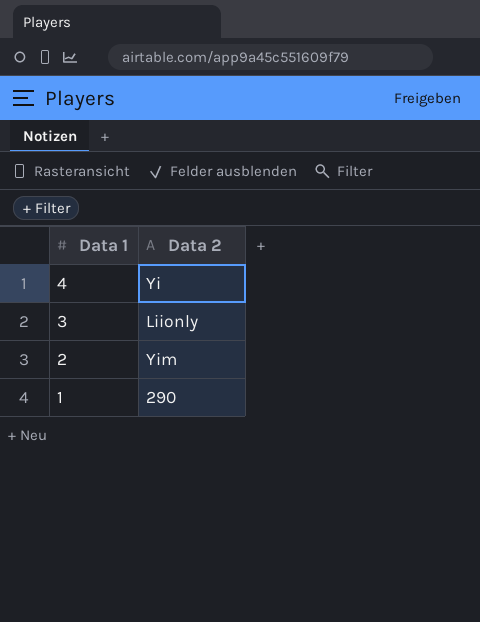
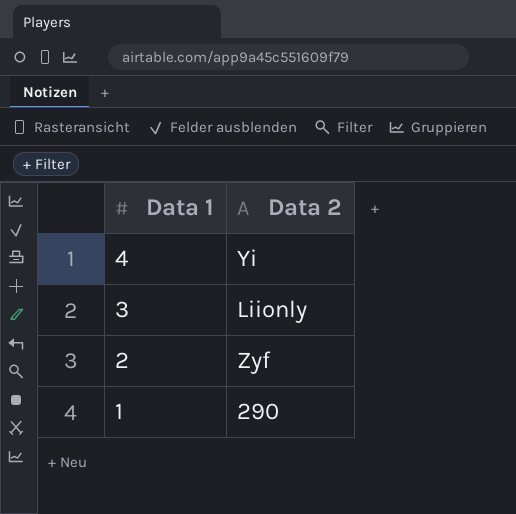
2 | Data 2: Yim -> Zyf

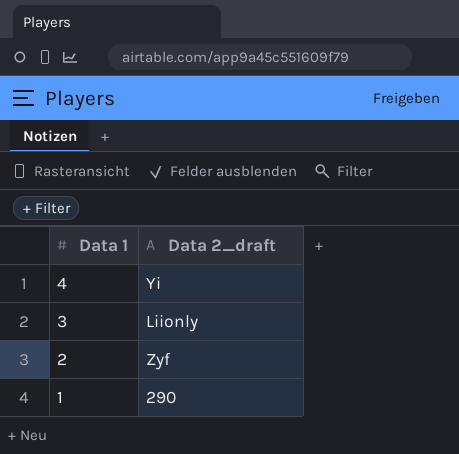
column name: Data 2 -> Data 2_draft

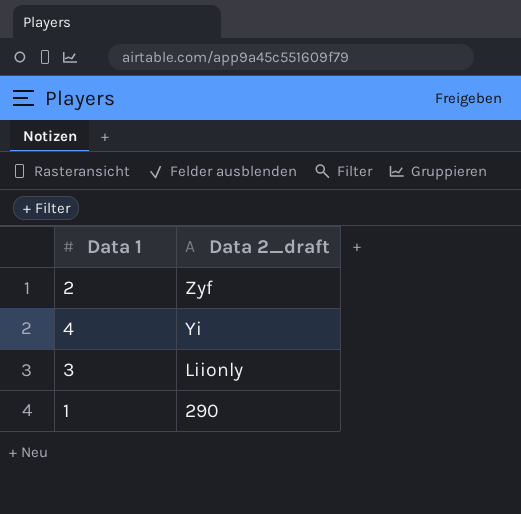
row order: Data 1 descending -> Data 2_draft descending

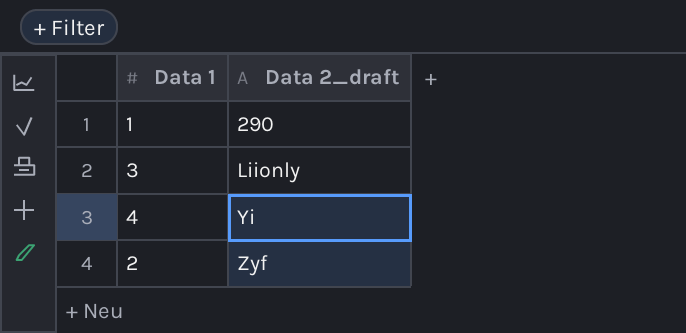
row order: Data 2_draft descending -> Data 2_draft ascending

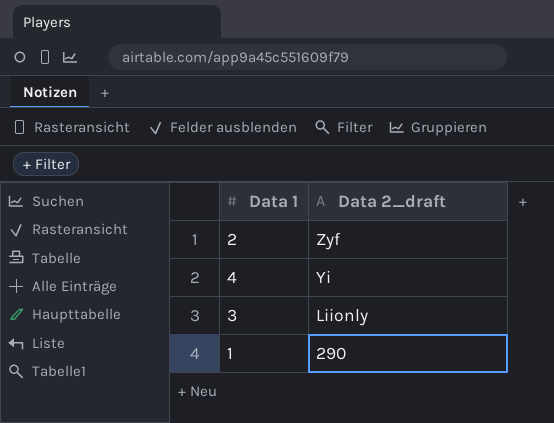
row order: Data 2_draft ascending -> Data 2_draft descending

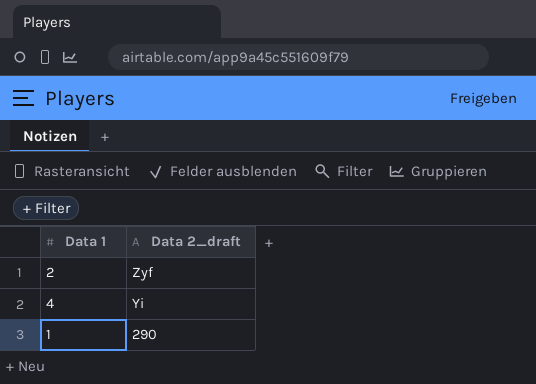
row 3: Liionly -> none

